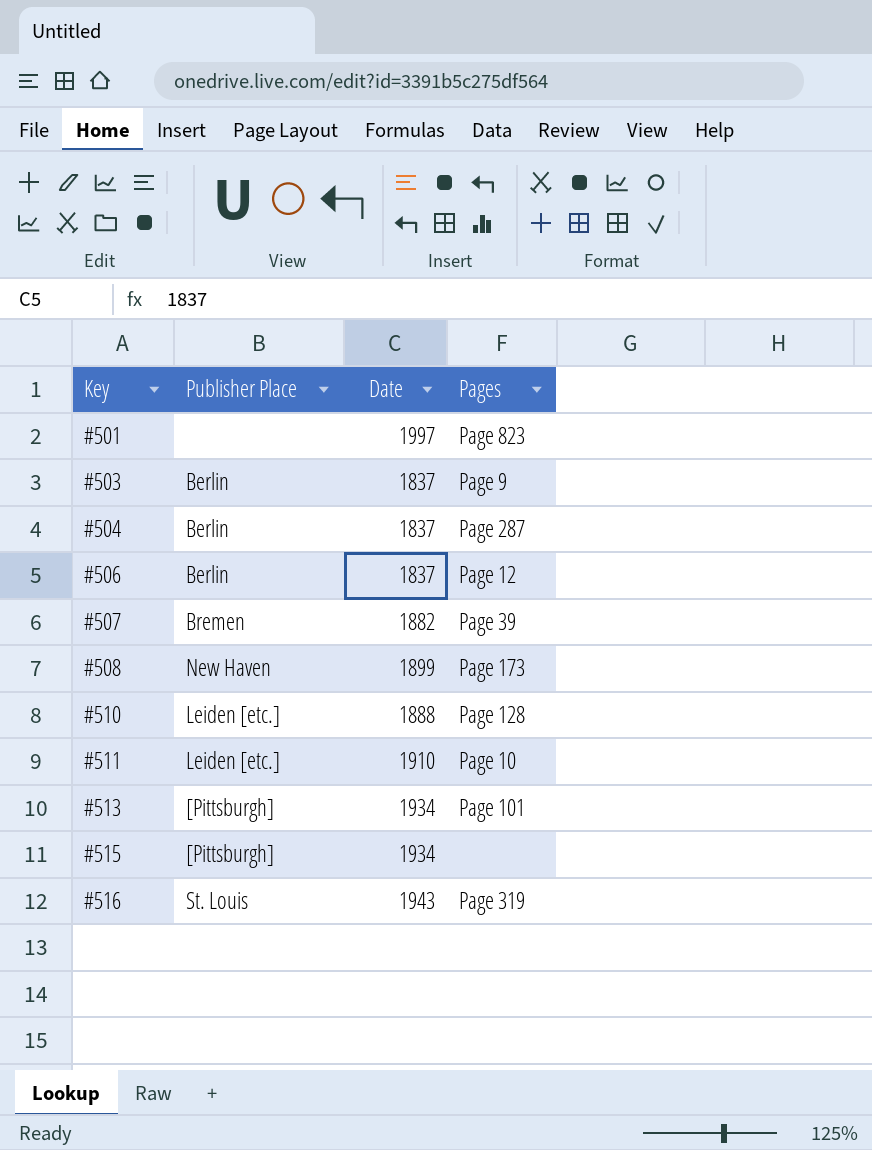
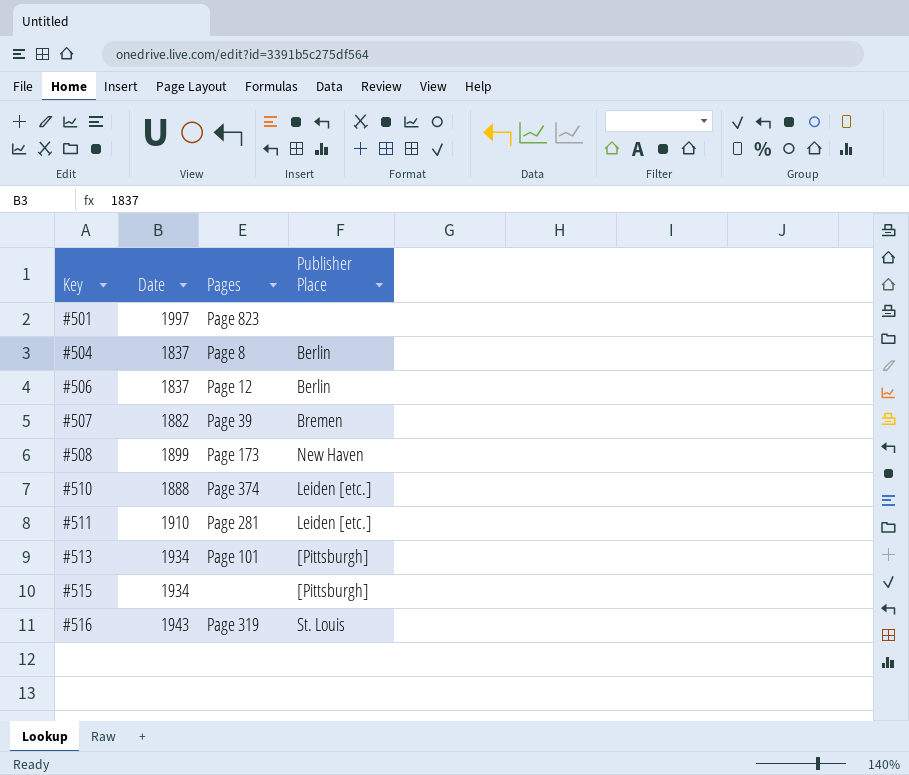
column Publisher Place | position: 2 -> 4
row #503: Berlin | 1837 | Page 9 -> none
#504 | Pages: Page 287 -> Page 8
#510 | Pages: Page 128 -> Page 374
#511 | Pages: Page 10 -> Page 281

